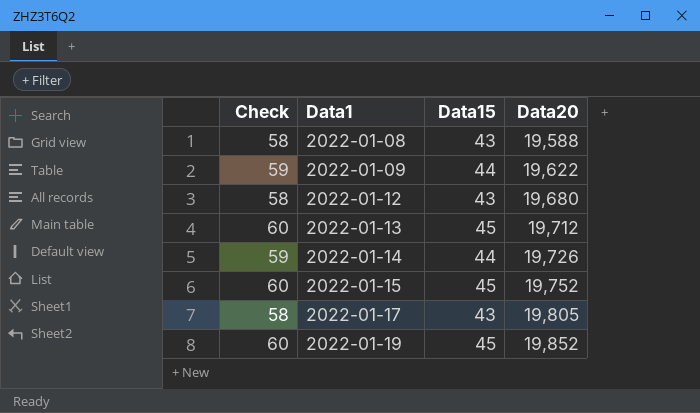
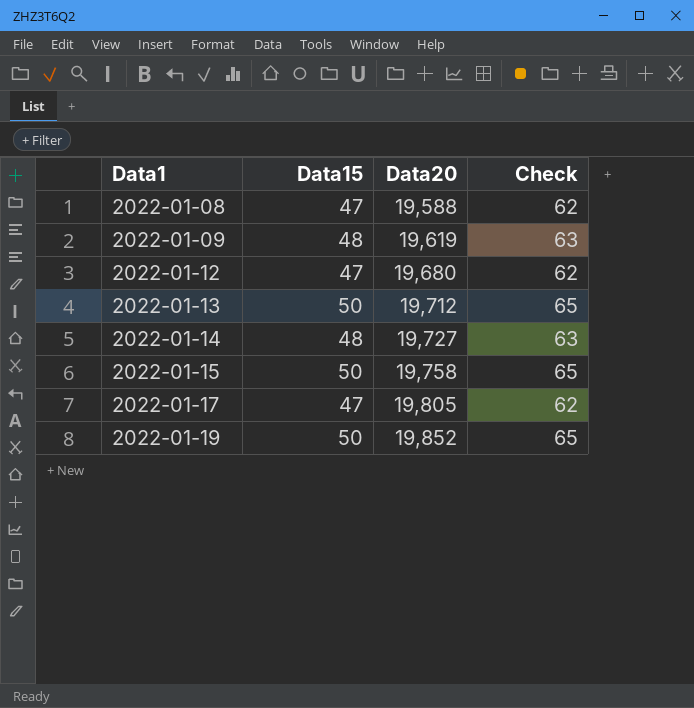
column Check | position: 1 -> 4
2022-01-08 | Data15: 43 -> 47
2022-01-08 | Check: 58 -> 62
2022-01-09 | Data15: 44 -> 48
2022-01-09 | Data20: 19,622 -> 19,619
2022-01-09 | Check: 59 -> 63
2022-01-12 | Data15: 43 -> 47
2022-01-12 | Check: 58 -> 62
2022-01-13 | Data15: 45 -> 50
2022-01-13 | Check: 60 -> 65
2022-01-14 | Data15: 44 -> 48
2022-01-14 | Data20: 19,726 -> 19,727
2022-01-14 | Check: 59 -> 63
2022-01-15 | Data15: 45 -> 50
2022-01-15 | Data20: 19,752 -> 19,758
2022-01-15 | Check: 60 -> 65
2022-01-17 | Data15: 43 -> 47
2022-01-17 | Check: 58 -> 62
2022-01-19 | Data15: 45 -> 50
2022-01-19 | Check: 60 -> 65

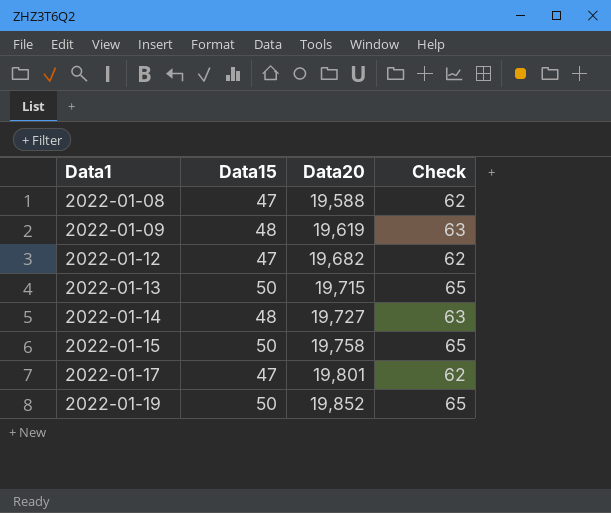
2022-01-12 | Data20: 19,680 -> 19,682
2022-01-13 | Data20: 19,712 -> 19,715
2022-01-17 | Data20: 19,805 -> 19,801

